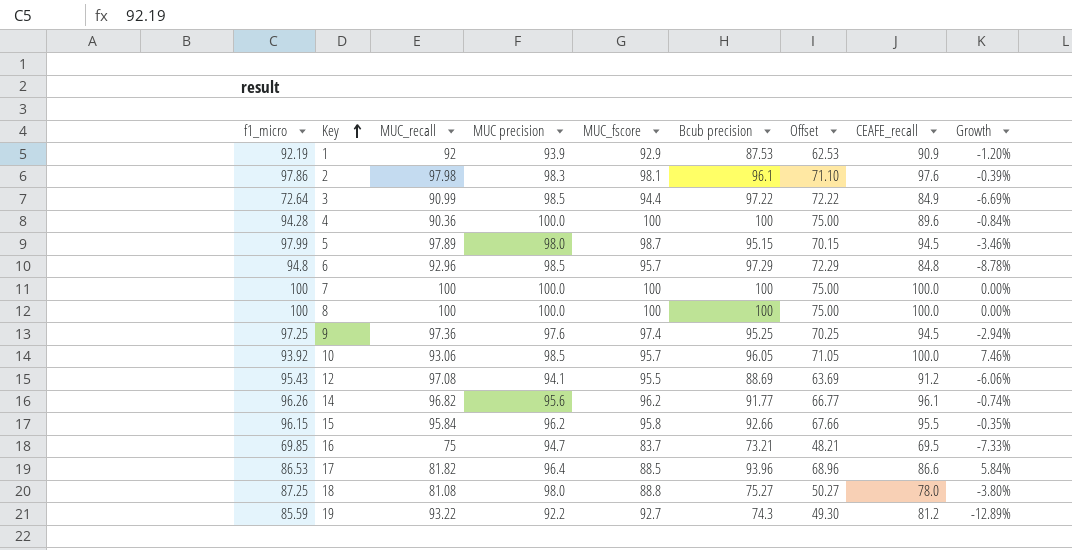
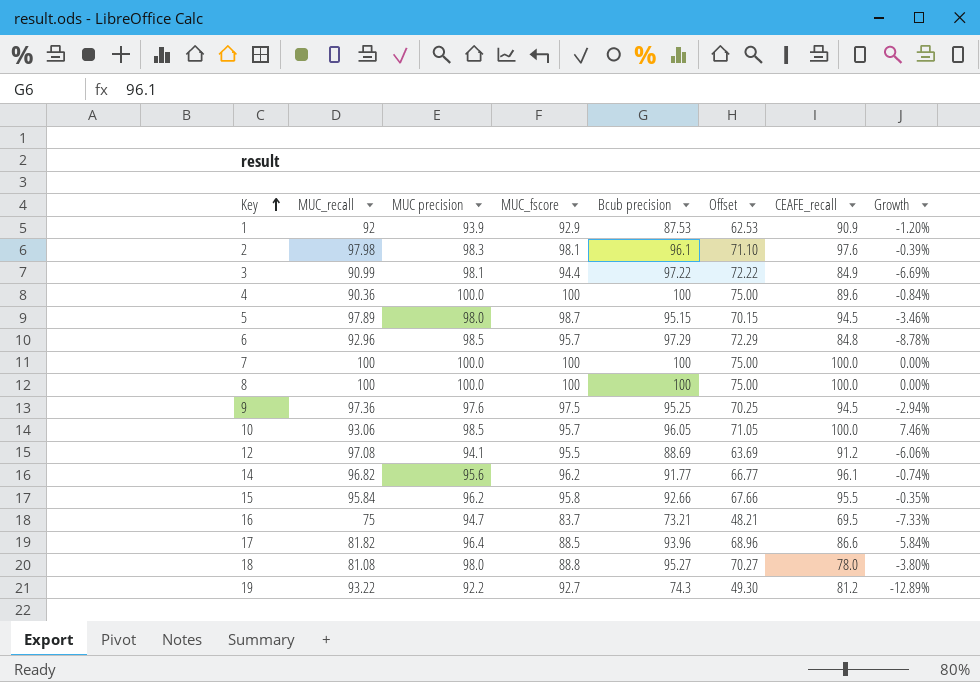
column f1_micro | position: 1 -> none
3 | MUC precision: 98.5 -> 98.1
9 | MUC_fscore: 97.4 -> 97.5
18 | Bcub precision: 75.27 -> 95.27
18 | Offset: 50.27 -> 70.27

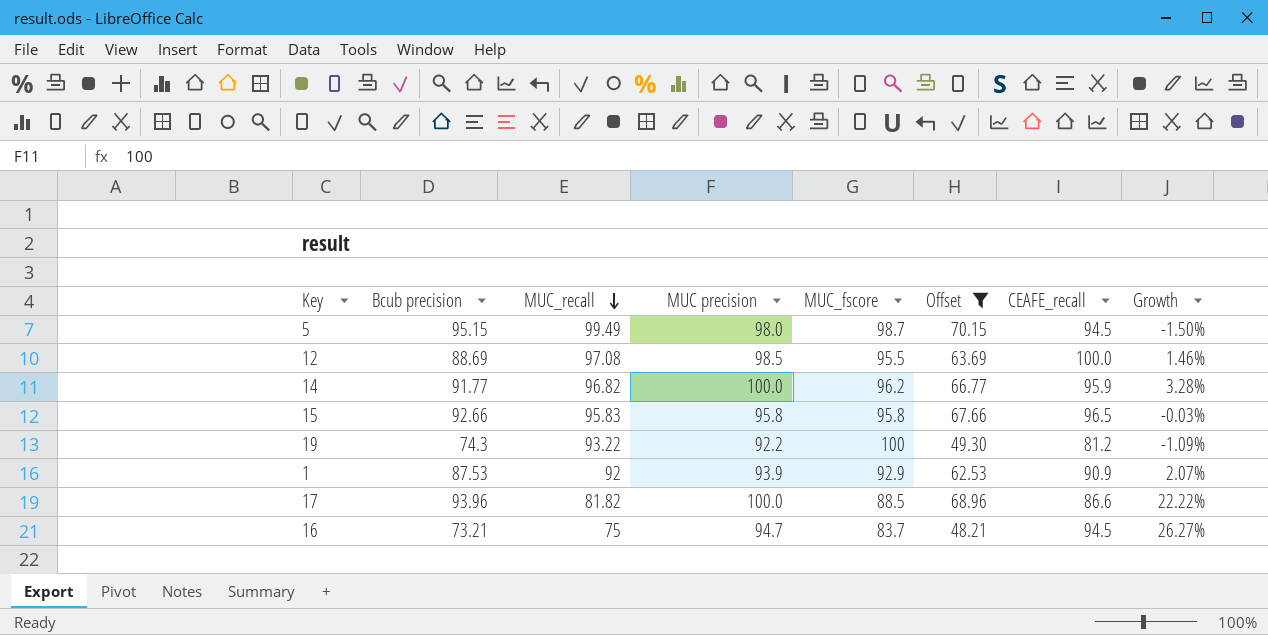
filter: none -> Offset <= 70.15
row order: Key ascending -> MUC_recall descending
column Bcub precision | position: 5 -> 2
column Growth | formula: ([CEAFE_recall] - [MUC_recall]) / [MUC_recall] -> ([MUC precision] - [MUC_recall]) / [MUC_recall]
5 | MUC_recall: 97.89 -> 99.49
12 | MUC precision: 94.1 -> 98.5
12 | CEAFE_recall: 91.2 -> 100.0
14 | MUC precision: 95.6 -> 100.0
14 | CEAFE_recall: 96.1 -> 95.9
15 | MUC_recall: 95.84 -> 95.83
15 | MUC precision: 96.2 -> 95.8
15 | CEAFE_recall: 95.5 -> 96.5
19 | MUC_fscore: 92.7 -> 100
17 | MUC precision: 96.4 -> 100.0
16 | CEAFE_recall: 69.5 -> 94.5

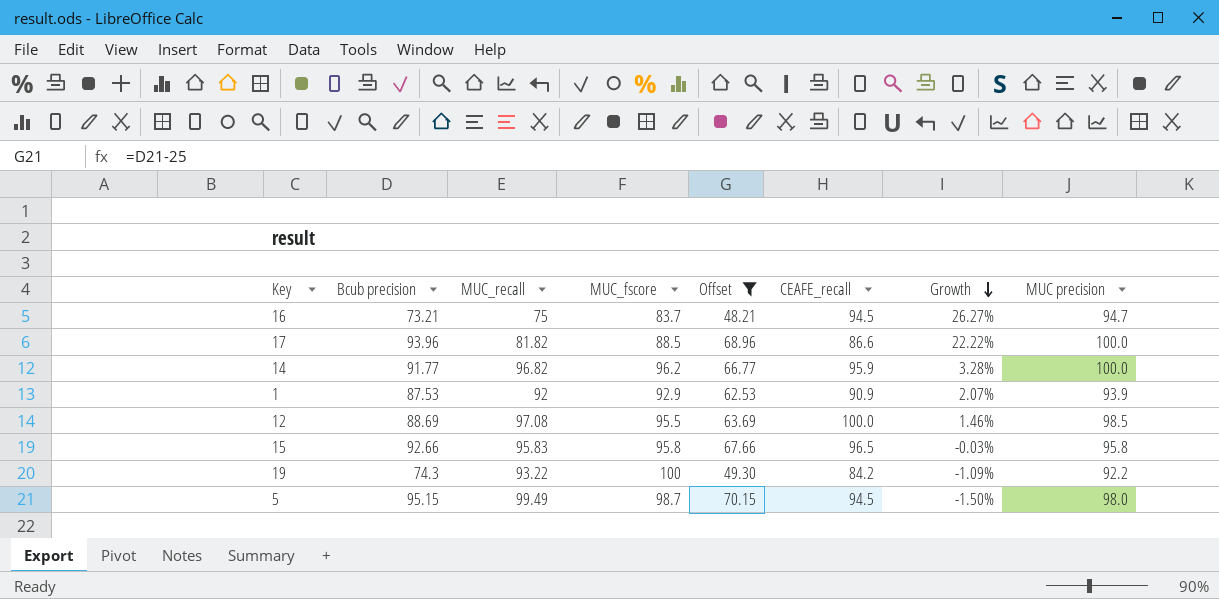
row order: MUC_recall descending -> Growth descending
column MUC precision | position: 4 -> 8
19 | CEAFE_recall: 81.2 -> 84.2

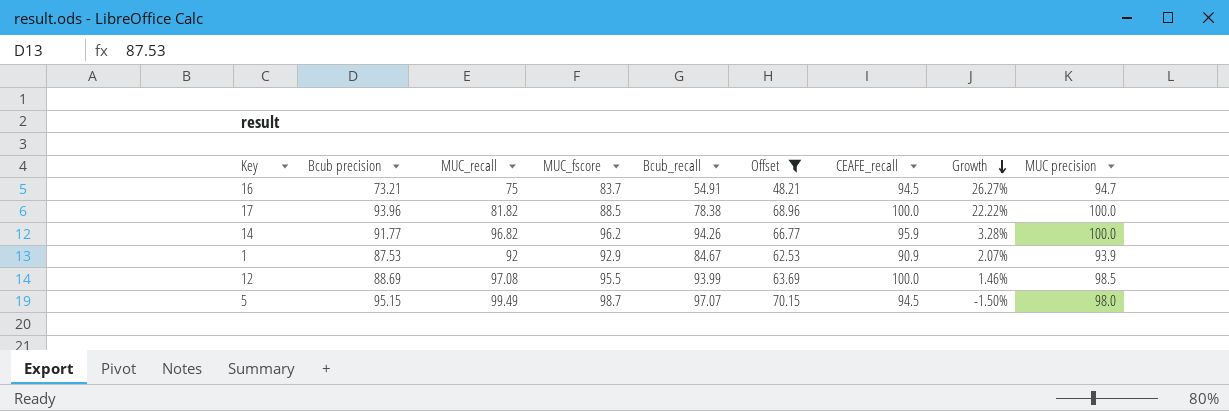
column Bcub_recall | position: none -> 5
row 15: 92.66 | 95.83 | 95.8 | 67.66 | 96.5 | -0.03% | 95.8 -> none
row 19: 74.3 | 93.22 | 100 | 49.30 | 84.2 | -1.09% | 92.2 -> none
17 | CEAFE_recall: 86.6 -> 100.0

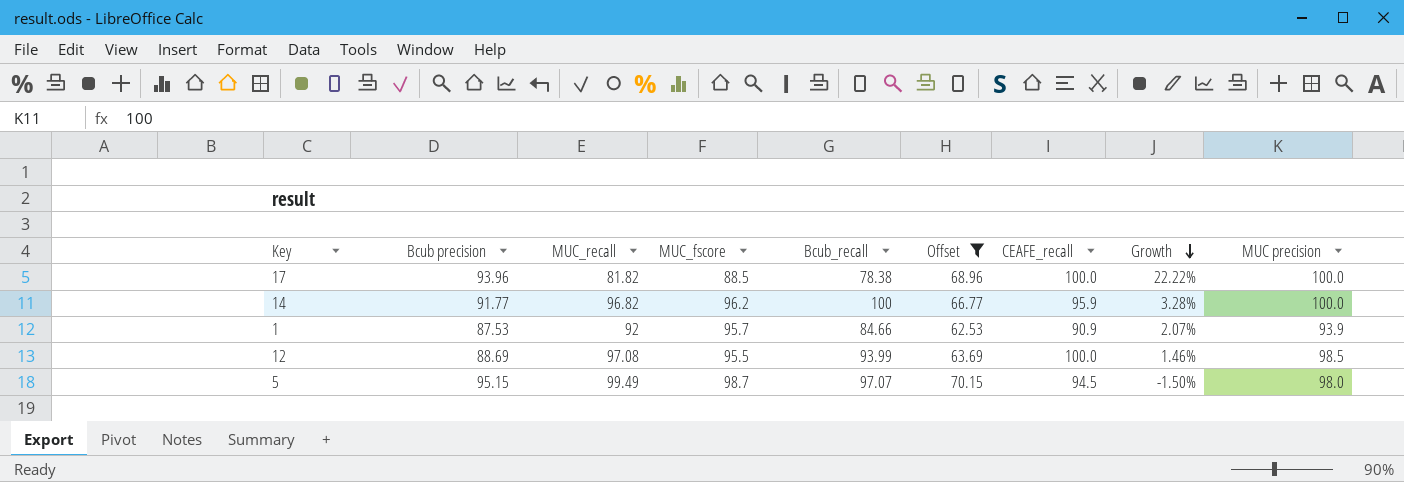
row 16: 73.21 | 75 | 83.7 | 54.91 | 48.21 | 94.5 | 26.27% | 94.7 -> none
14 | Bcub_recall: 94.26 -> 100
1 | MUC_fscore: 92.9 -> 95.7
1 | Bcub_recall: 84.67 -> 84.66

